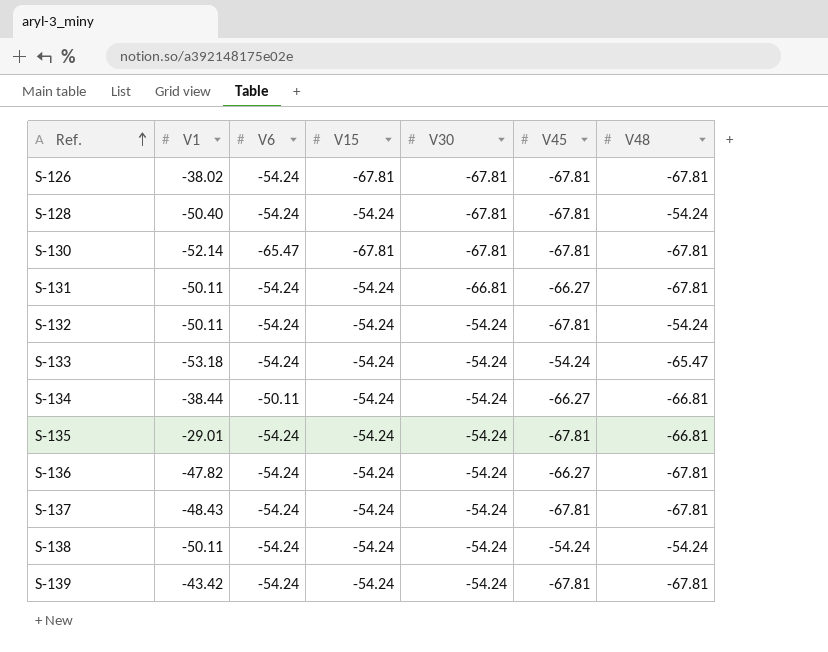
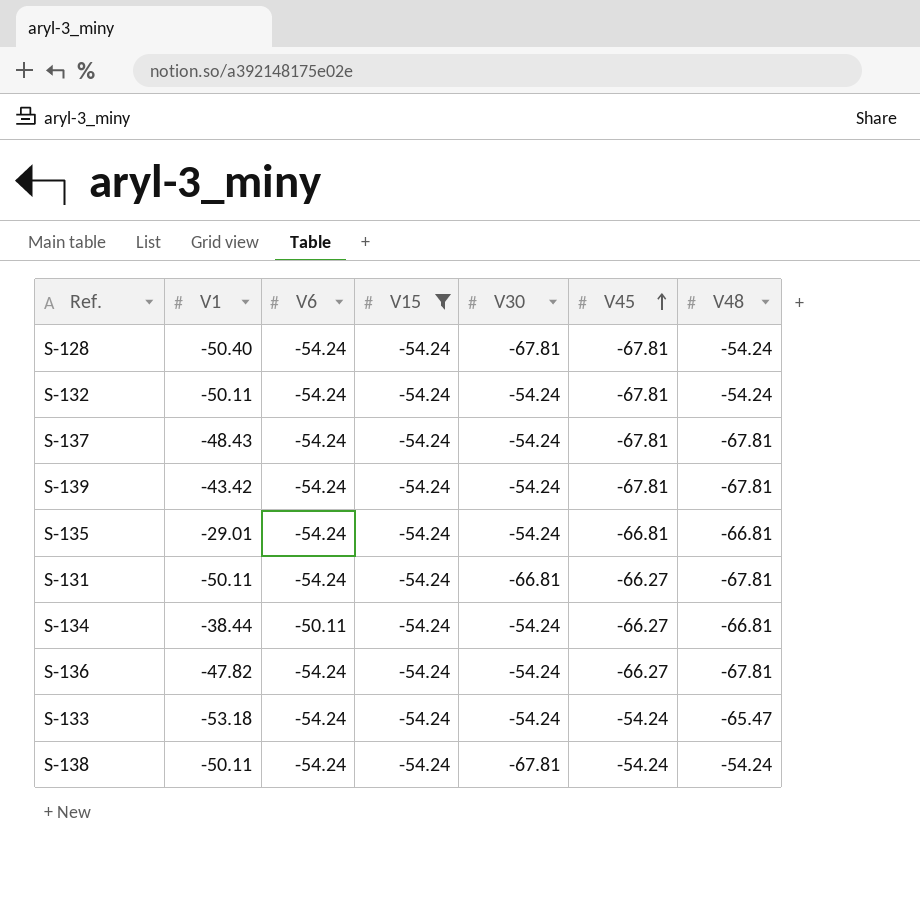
filter: none -> V15 = -54.24
row order: Ref. ascending -> V45 ascending
S-135 | V45: -67.81 -> -66.81
S-138 | V30: -54.24 -> -67.81

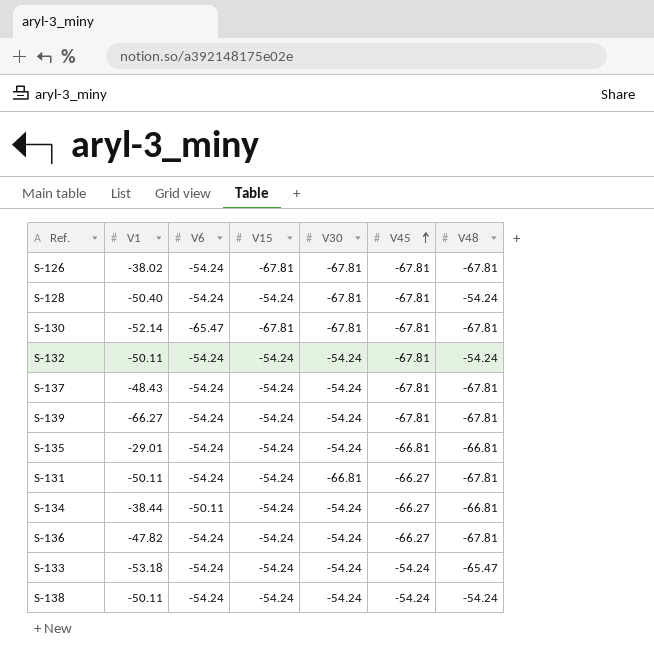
filter: V15 = -54.24 -> none
S-139 | V1: -43.42 -> -66.27
S-138 | V30: -67.81 -> -54.24

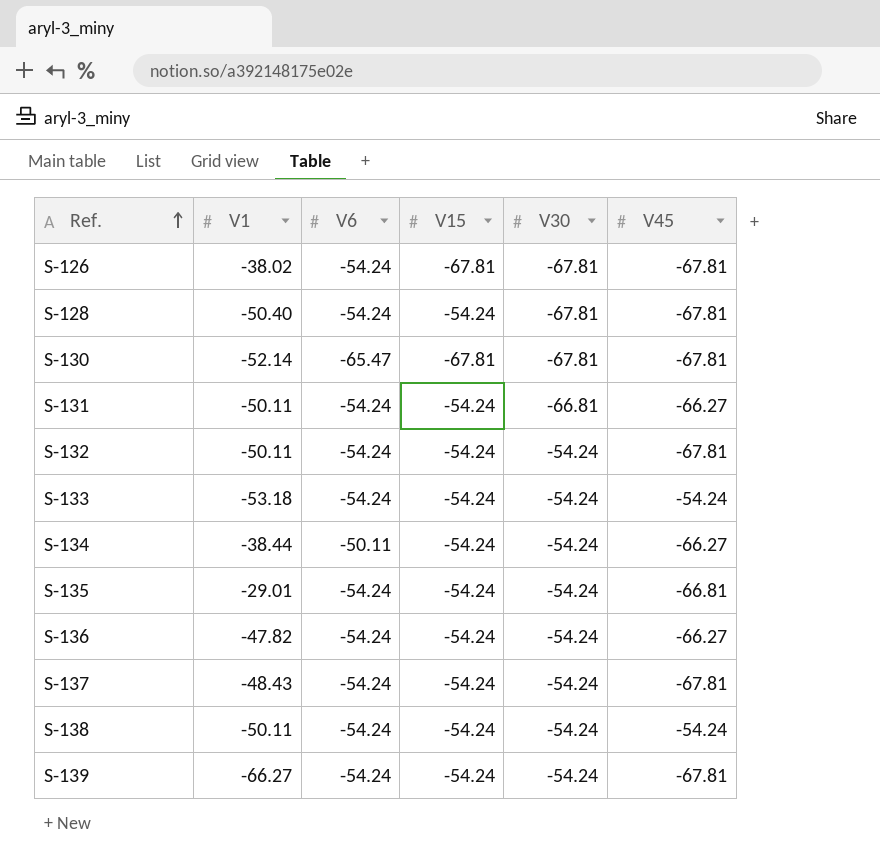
row order: V45 ascending -> Ref. ascending
column V48 | position: 7 -> none

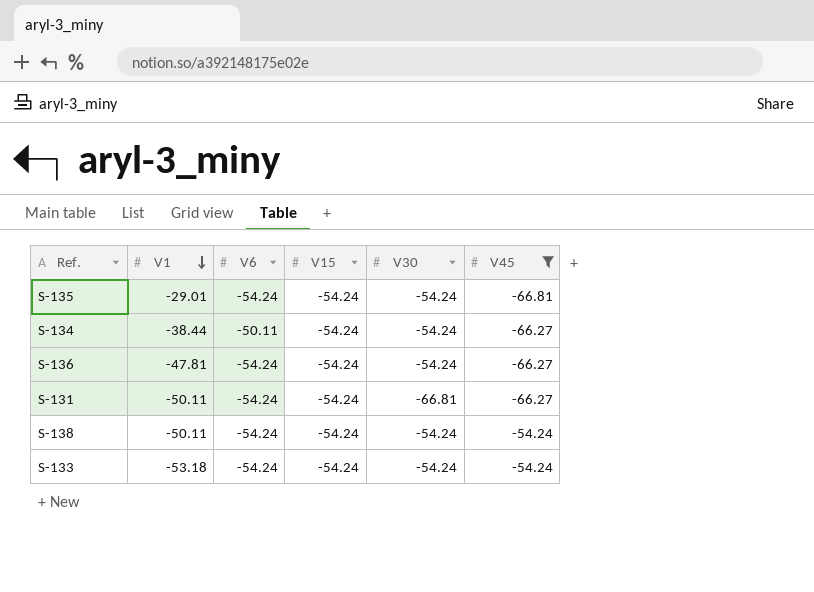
filter: none -> V45 != -67.81
row order: Ref. ascending -> V1 descending
S-136 | V1: -47.82 -> -47.81

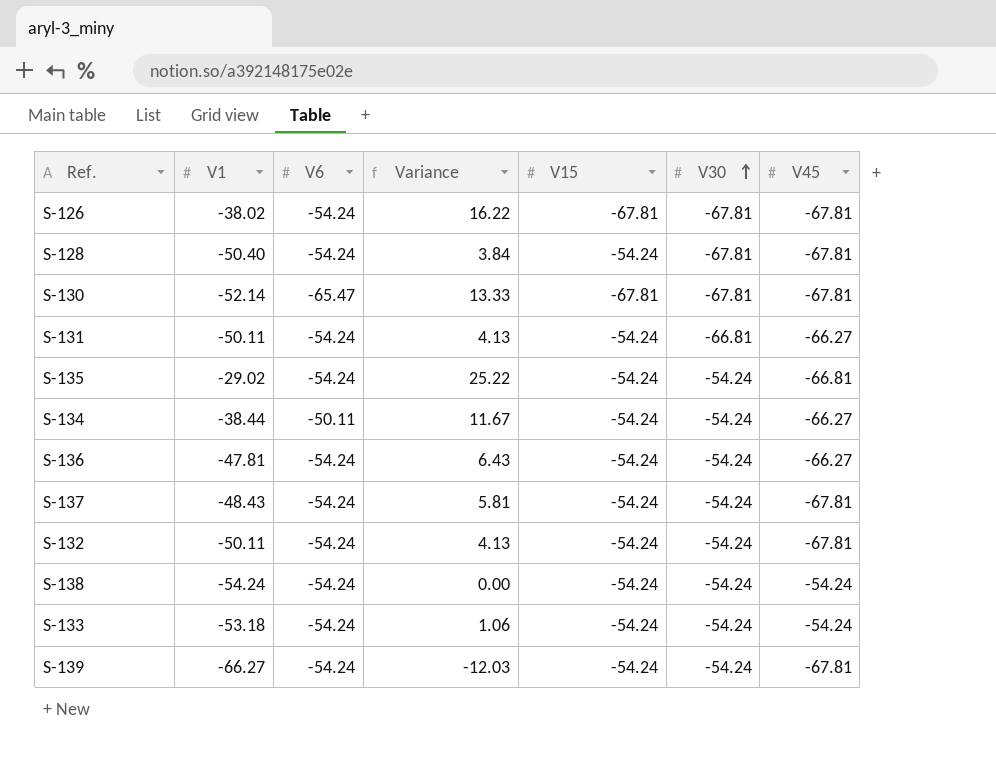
filter: V45 != -67.81 -> none
row order: V1 descending -> V30 ascending
column Variance | formula: none -> [V1] - [V6]
S-135 | V1: -29.01 -> -29.02
S-138 | V1: -50.11 -> -54.24

